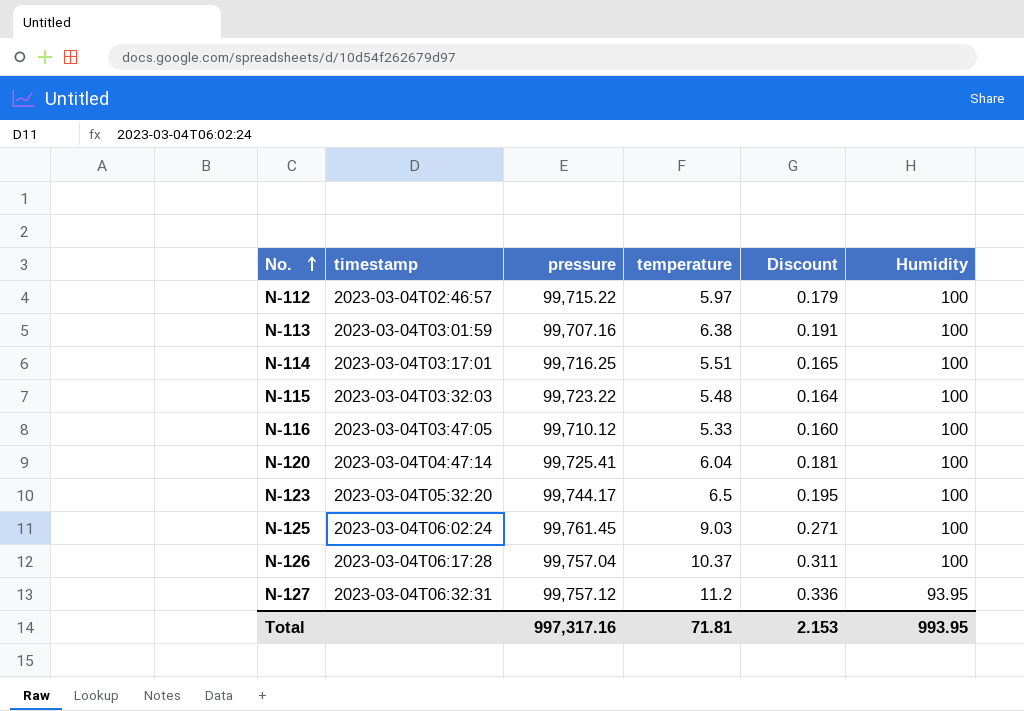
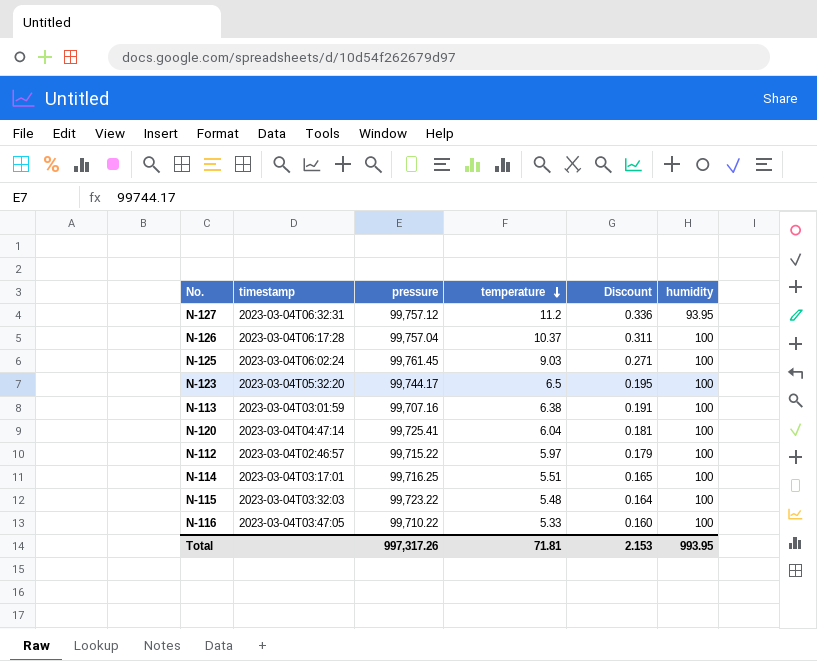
row order: No. ascending -> temperature descending
column name: Humidity -> humidity
N-116 | pressure: 99,710.12 -> 99,710.22
Total | pressure: 997,317.16 -> 997,317.26

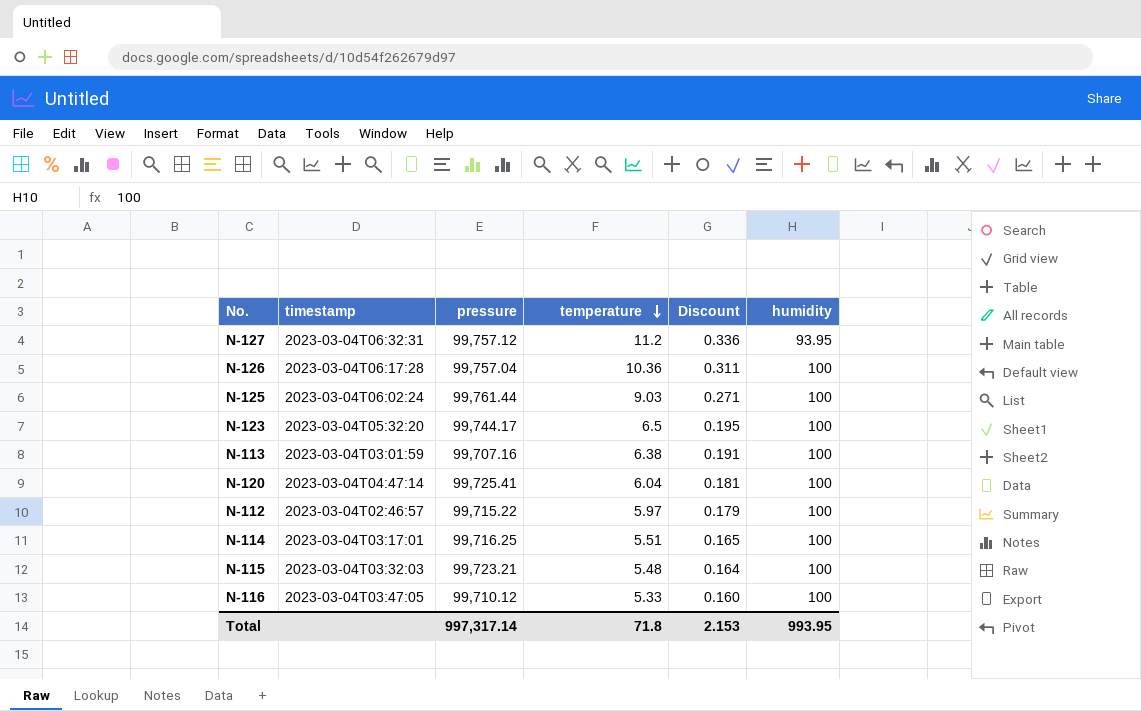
N-126 | temperature: 10.37 -> 10.36
N-125 | pressure: 99,761.45 -> 99,761.44
N-115 | pressure: 99,723.22 -> 99,723.21
N-116 | pressure: 99,710.22 -> 99,710.12
Total | pressure: 997,317.26 -> 997,317.14
Total | temperature: 71.81 -> 71.8

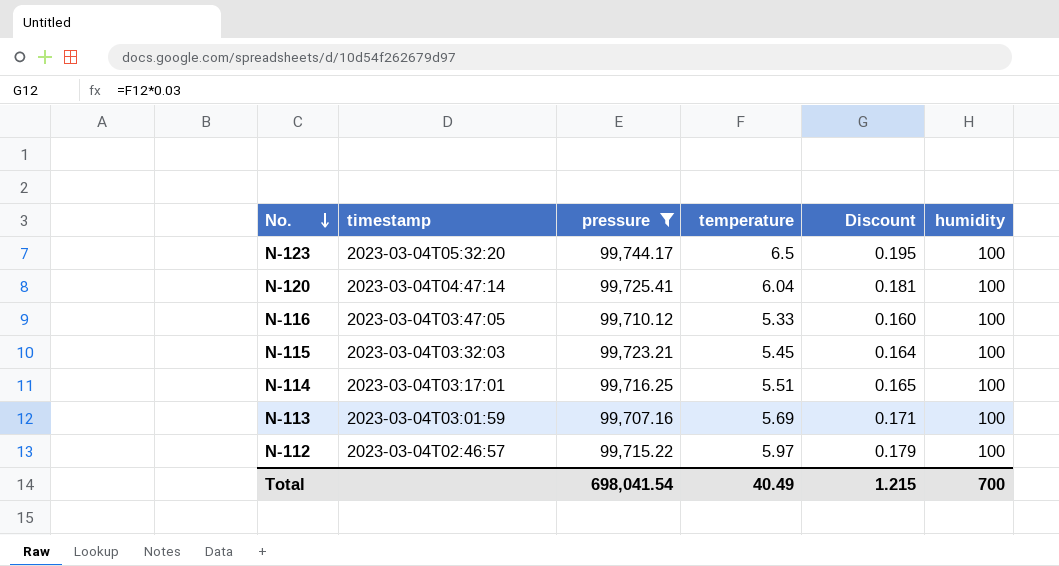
filter: none -> pressure <= 99,744.17
row order: temperature descending -> No. descending
N-115 | temperature: 5.48 -> 5.45
N-113 | temperature: 6.38 -> 5.69
N-113 | Discount: 0.191 -> 0.171
Total | pressure: 997,317.14 -> 698,041.54
Total | temperature: 71.8 -> 40.49
Total | Discount: 2.153 -> 1.215
Total | humidity: 993.95 -> 700

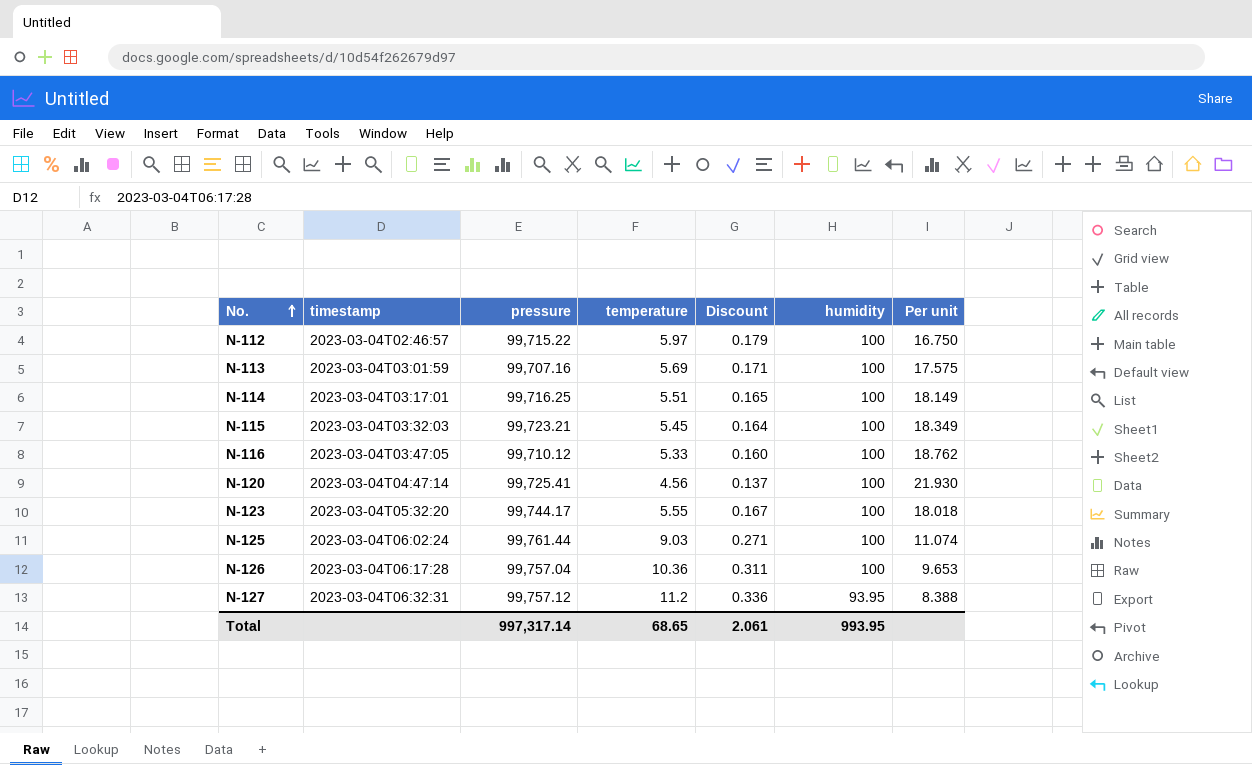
filter: pressure <= 99,744.17 -> none
row order: No. descending -> No. ascending
column Per unit | formula: none -> [humidity] / [temperature]
N-120 | temperature: 6.04 -> 4.56
N-120 | Discount: 0.181 -> 0.137
N-123 | temperature: 6.5 -> 5.55
N-123 | Discount: 0.195 -> 0.167
Total | pressure: 698,041.54 -> 997,317.14
Total | temperature: 40.49 -> 68.65
Total | Discount: 1.215 -> 2.061
Total | humidity: 700 -> 993.95

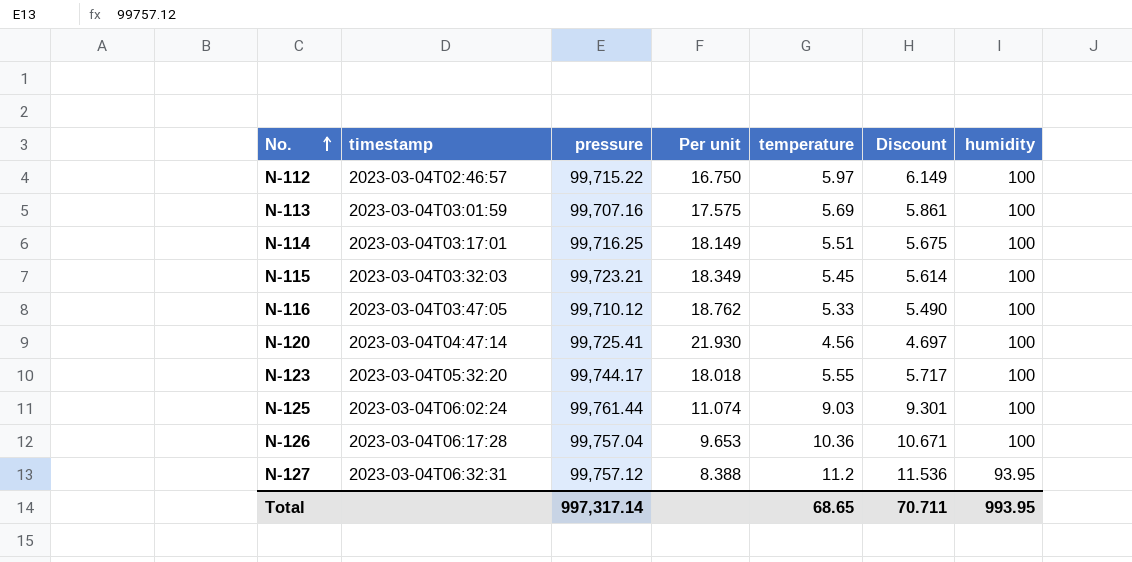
column Per unit | position: 7 -> 4
column Discount | formula: [temperature] * 0.03 -> [temperature] * 1.03
Total | Discount: 2.061 -> 70.711

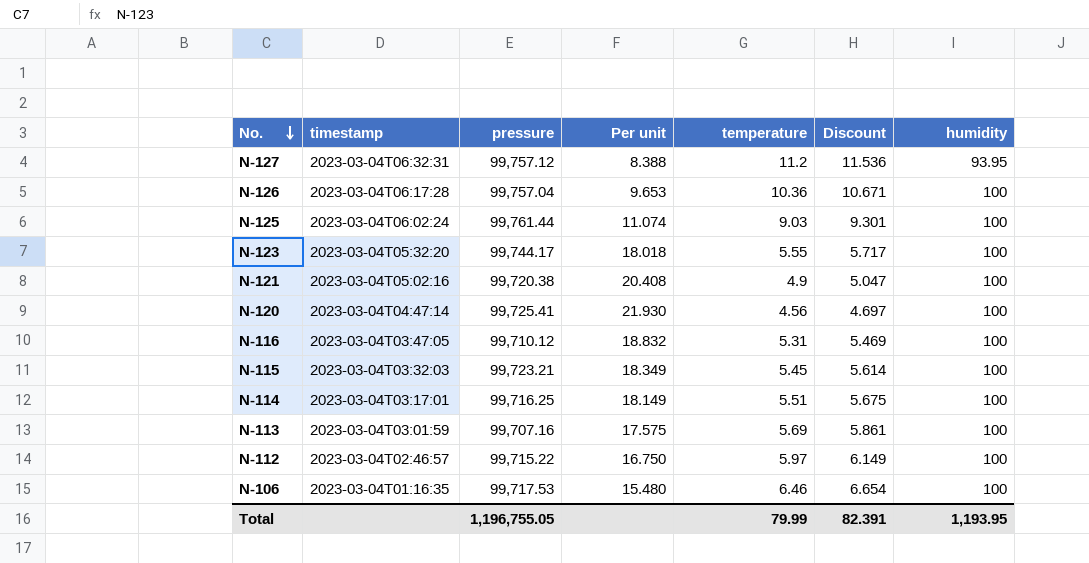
row order: No. ascending -> No. descending
row N-121: none -> 2023-03-04T05:02:16 | 99,720.38 | 20.408 | 4.9 | 5.047 | 100
N-116 | Per unit: 18.762 -> 18.832
N-116 | temperature: 5.33 -> 5.31
N-116 | Discount: 5.490 -> 5.469
row N-106: none -> 2023-03-04T01:16:35 | 99,717.53 | 15.480 | 6.46 | 6.654 | 100
Total | pressure: 997,317.14 -> 1,196,755.05
Total | temperature: 68.65 -> 79.99
Total | Discount: 70.711 -> 82.391
Total | humidity: 993.95 -> 1,193.95

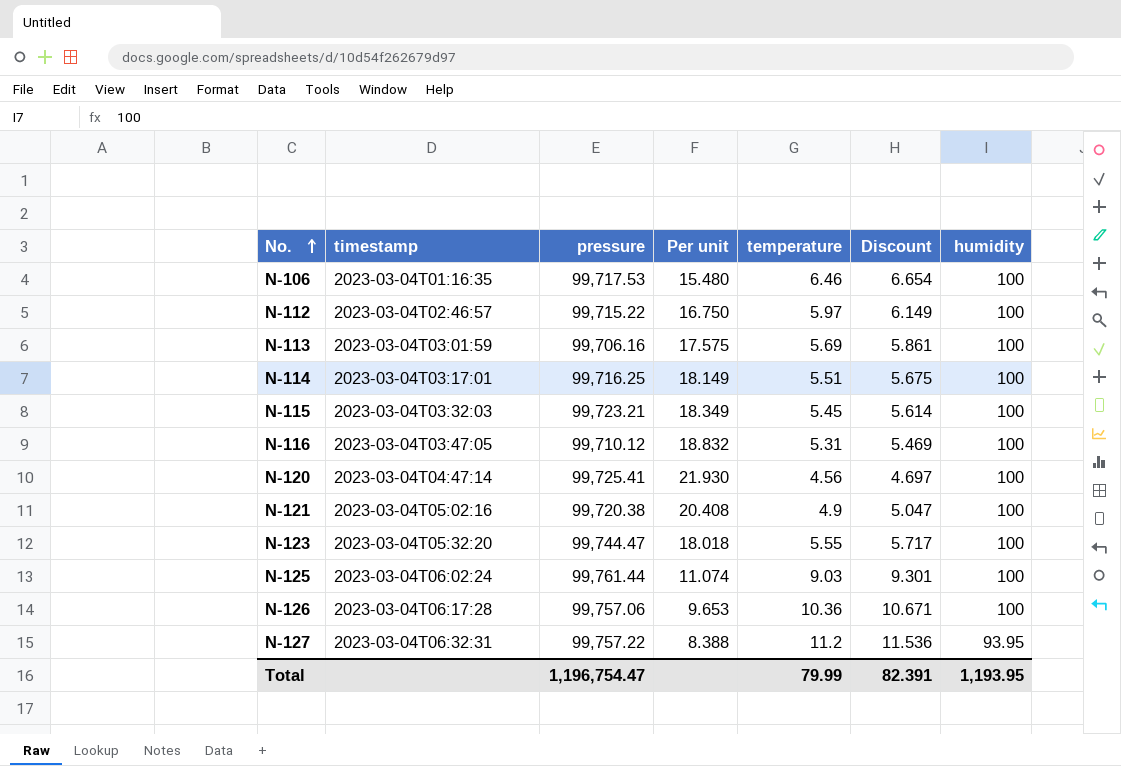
row order: No. descending -> No. ascending
N-113 | pressure: 99,707.16 -> 99,706.16
N-123 | pressure: 99,744.17 -> 99,744.47
N-126 | pressure: 99,757.04 -> 99,757.06
N-127 | pressure: 99,757.12 -> 99,757.22
Total | pressure: 1,196,755.05 -> 1,196,754.47

